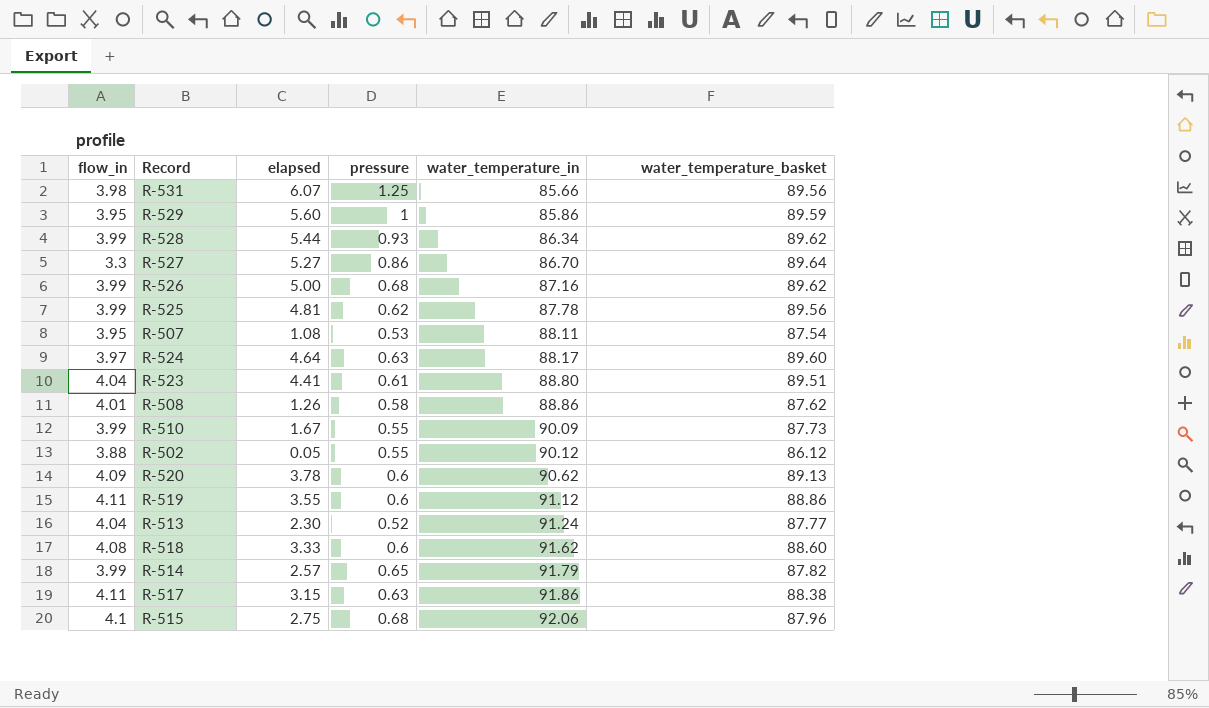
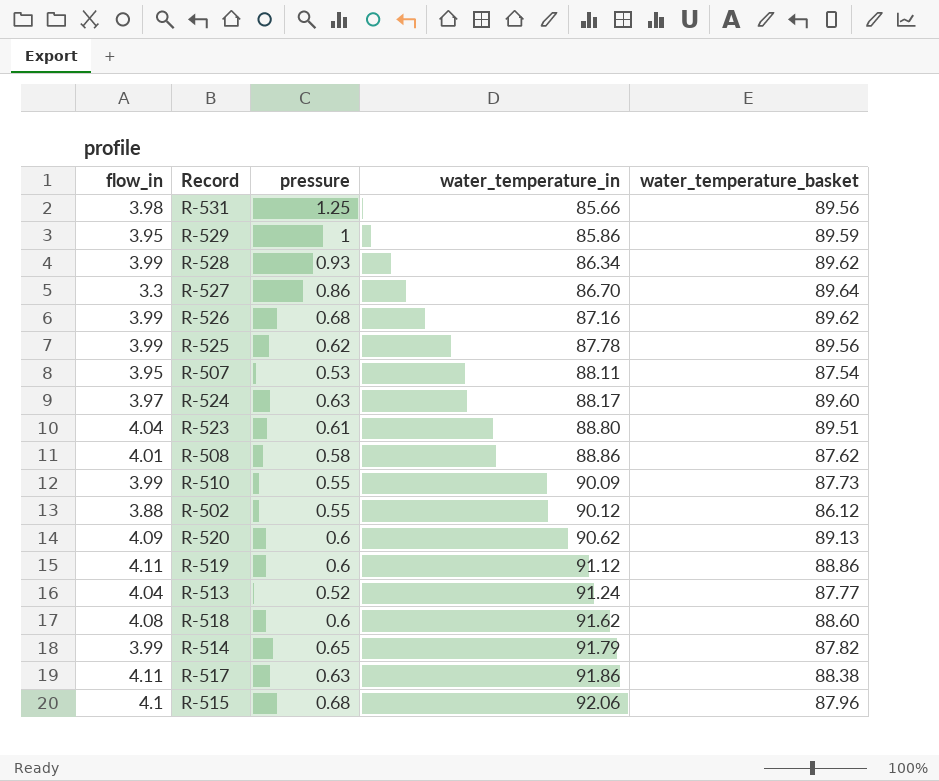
column elapsed | position: 3 -> none

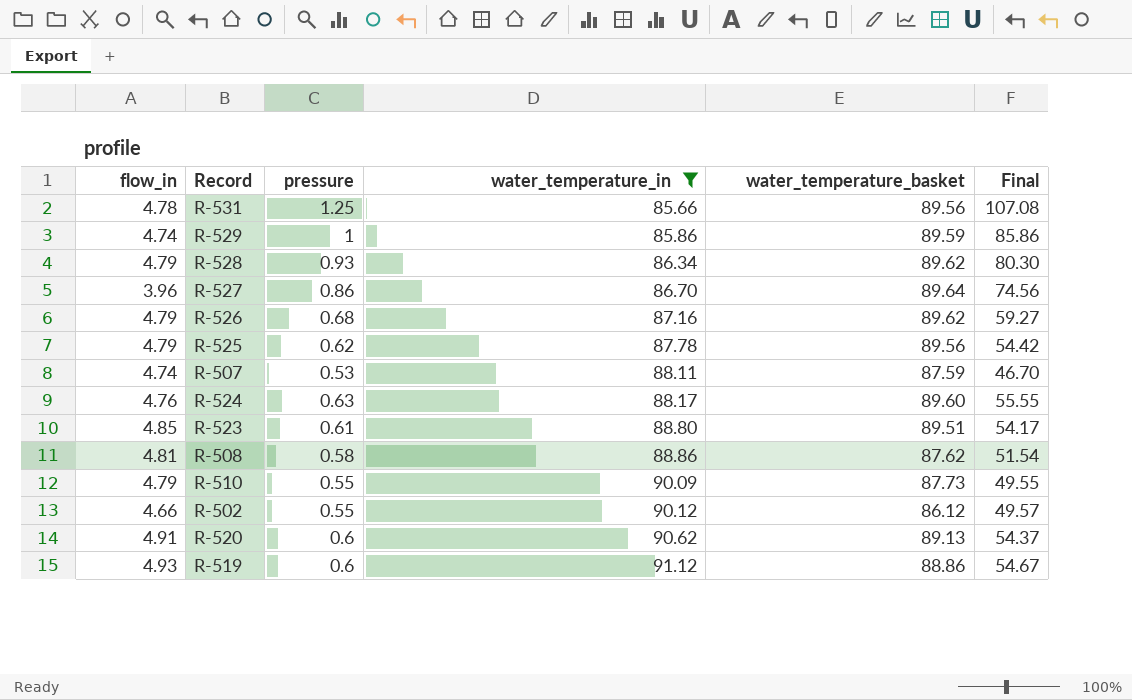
filter: none -> water_temperature_in <= 91.12
column Final | formula: none -> [pressure] * [water_temperature_in]
R-531 | flow_in: 3.98 -> 4.78
R-529 | flow_in: 3.95 -> 4.74
R-528 | flow_in: 3.99 -> 4.79
R-527 | flow_in: 3.3 -> 3.96
R-526 | flow_in: 3.99 -> 4.79
R-525 | flow_in: 3.99 -> 4.79
R-507 | flow_in: 3.95 -> 4.74
R-507 | water_temperature_basket: 87.54 -> 87.59
R-524 | flow_in: 3.97 -> 4.76
R-523 | flow_in: 4.04 -> 4.85
R-508 | flow_in: 4.01 -> 4.81
R-510 | flow_in: 3.99 -> 4.79
R-502 | flow_in: 3.88 -> 4.66
R-520 | flow_in: 4.09 -> 4.91
R-519 | flow_in: 4.11 -> 4.93

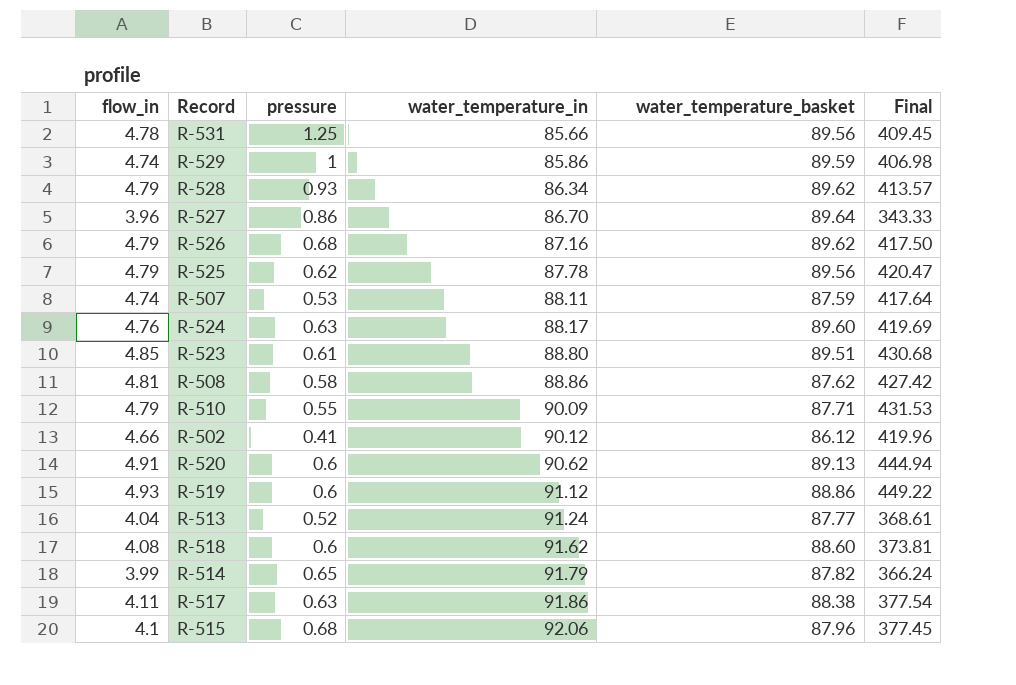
filter: water_temperature_in <= 91.12 -> none
column Final | formula: [pressure] * [water_temperature_in] -> [flow_in] * [water_temperature_in]
R-510 | water_temperature_basket: 87.73 -> 87.71
R-502 | pressure: 0.55 -> 0.41

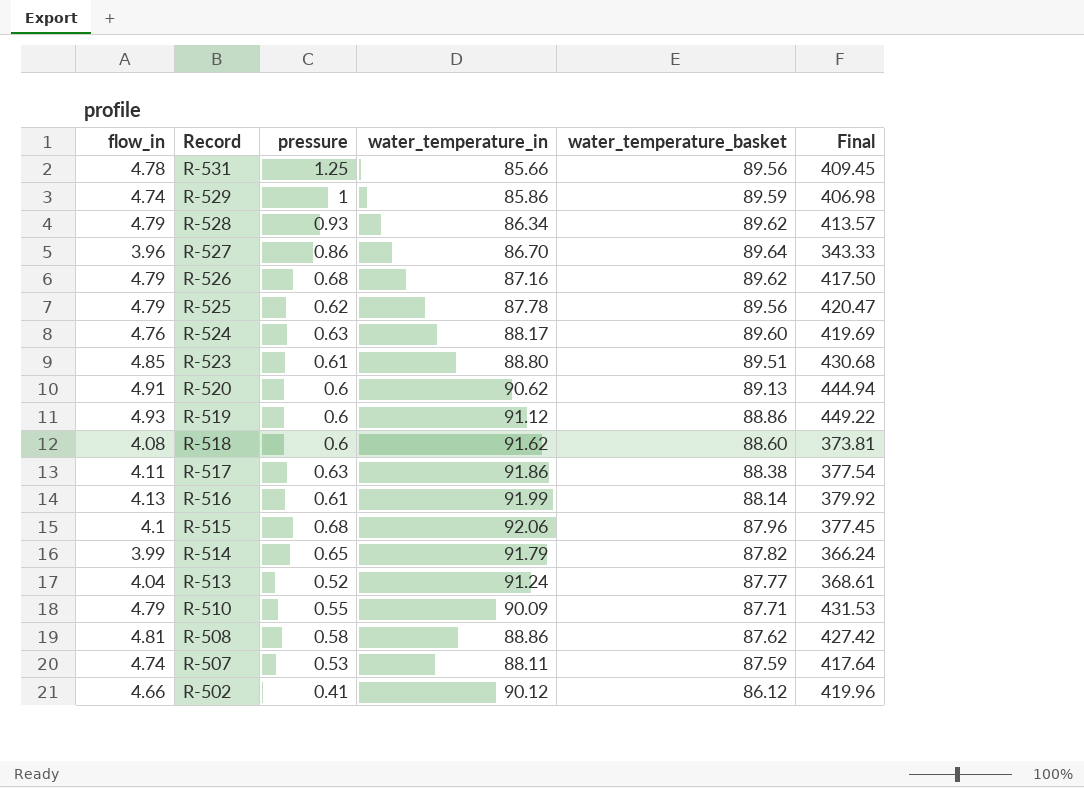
row order: water_temperature_in ascending -> Record descending
row R-516: none -> 4.13 | 0.61 | 91.99 | 88.14 | 379.92

